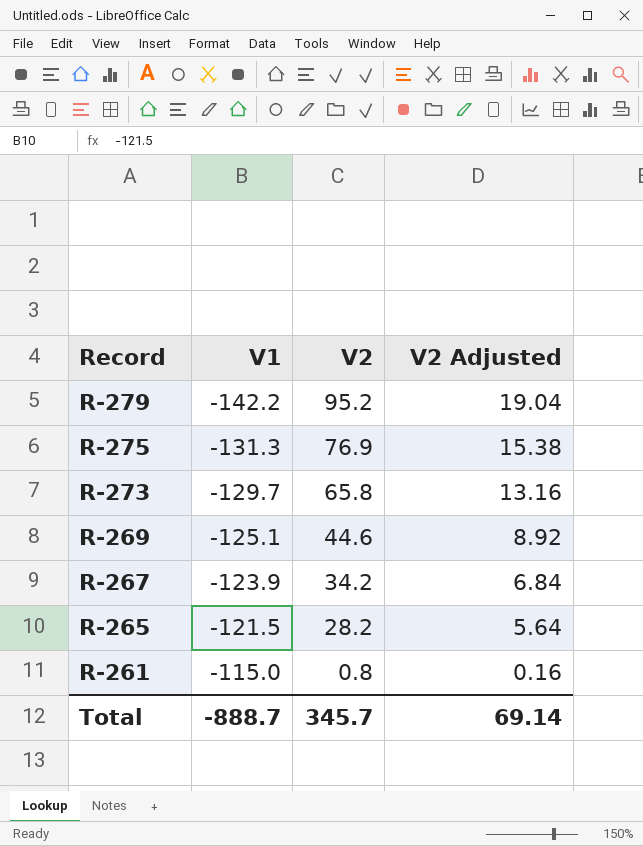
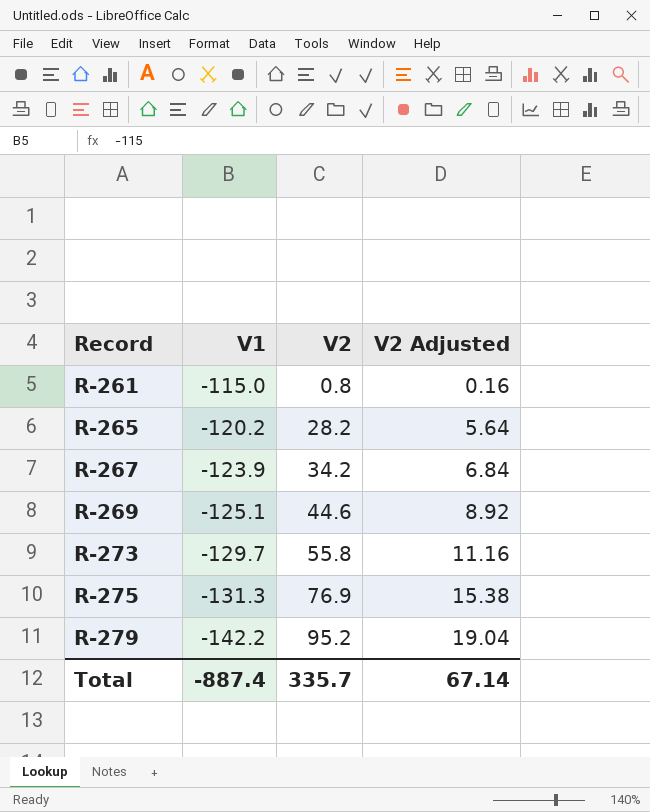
row order: Record descending -> Record ascending
R-265 | V1: -121.5 -> -120.2
R-273 | V2: 65.8 -> 55.8
R-273 | V2 Adjusted: 13.16 -> 11.16
Total | V1: -888.7 -> -887.4
Total | V2: 345.7 -> 335.7
Total | V2 Adjusted: 69.14 -> 67.14

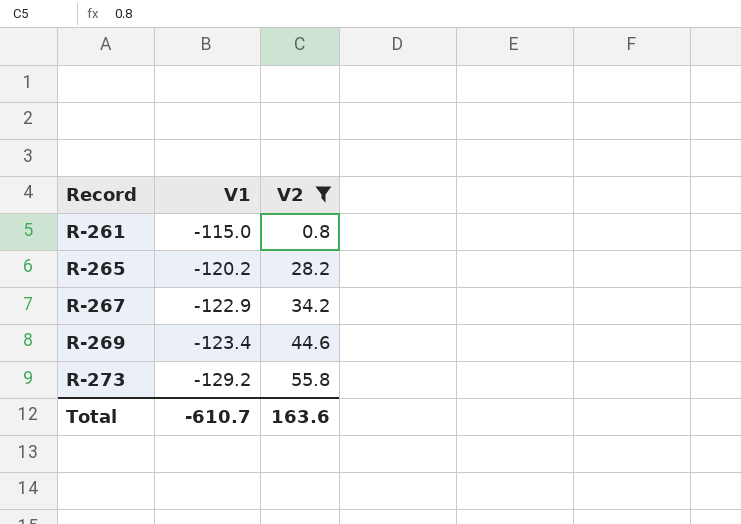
filter: none -> V2 <= 55.8
column V2 Adjusted | formula: [V2] * 0.2 -> none
R-267 | V1: -123.9 -> -122.9
R-269 | V1: -125.1 -> -123.4
R-273 | V1: -129.7 -> -129.2
Total | V1: -887.4 -> -610.7
Total | V2: 335.7 -> 163.6

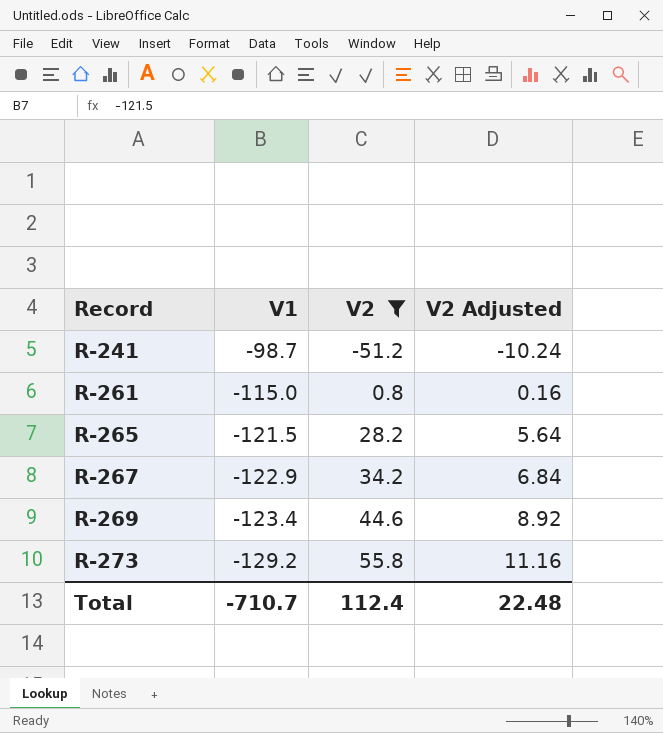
column V2 Adjusted | formula: none -> [V2] * 0.2
row R-241: none -> -98.7 | -51.2 | -10.24
R-265 | V1: -120.2 -> -121.5
Total | V1: -610.7 -> -710.7
Total | V2: 163.6 -> 112.4

